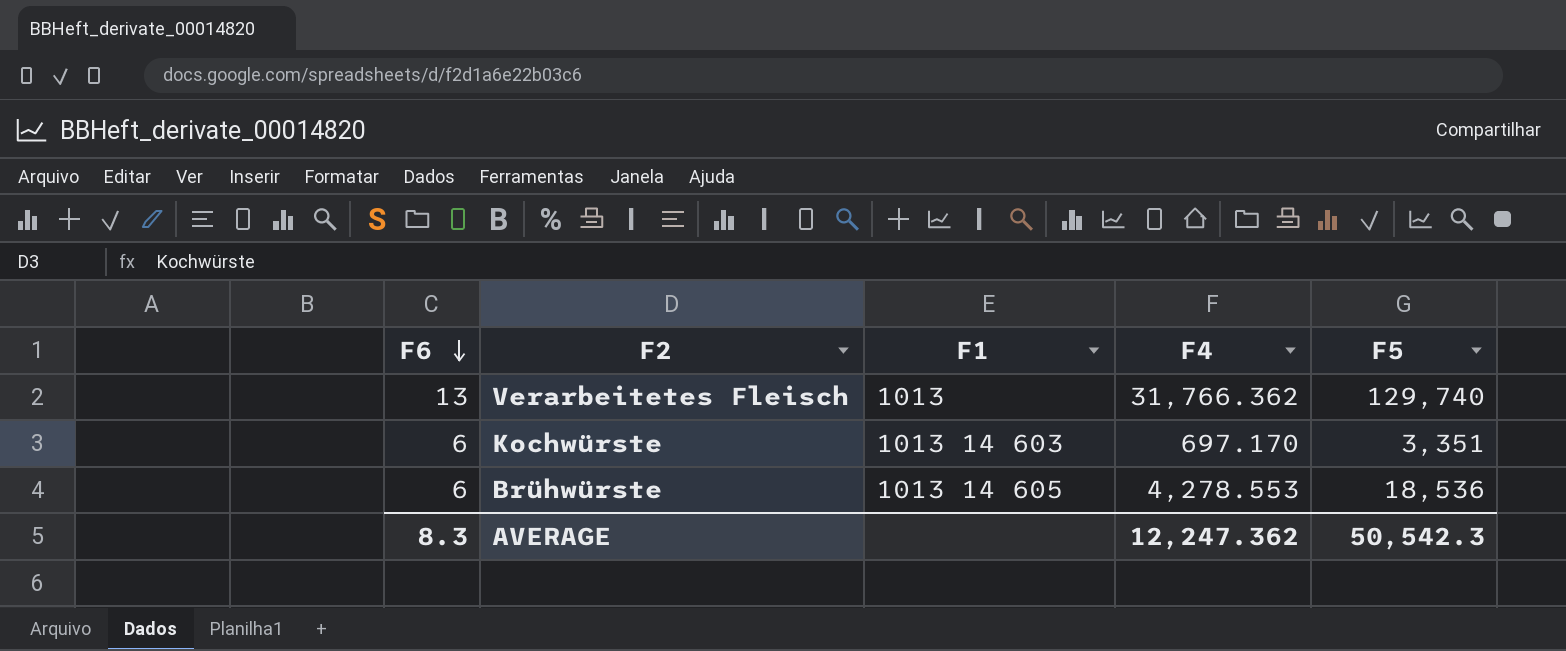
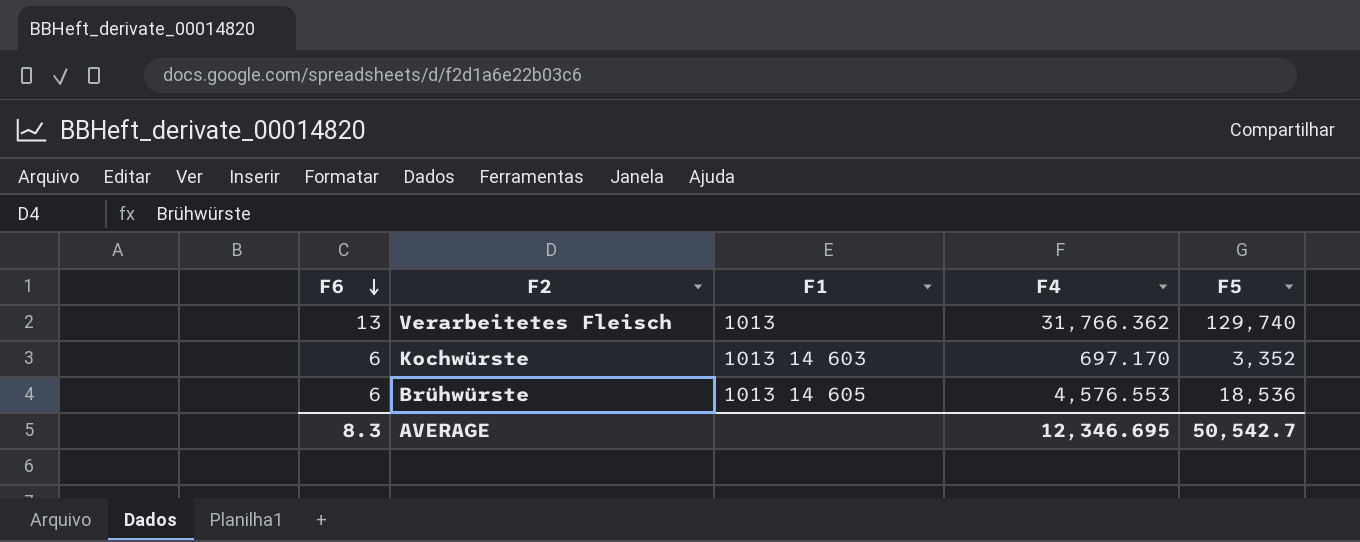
Kochwürste | F5: 3,351 -> 3,352
Brühwürste | F4: 4,278.553 -> 4,576.553
AVERAGE | F4: 12,247.362 -> 12,346.695
AVERAGE | F5: 50,542.3 -> 50,542.7

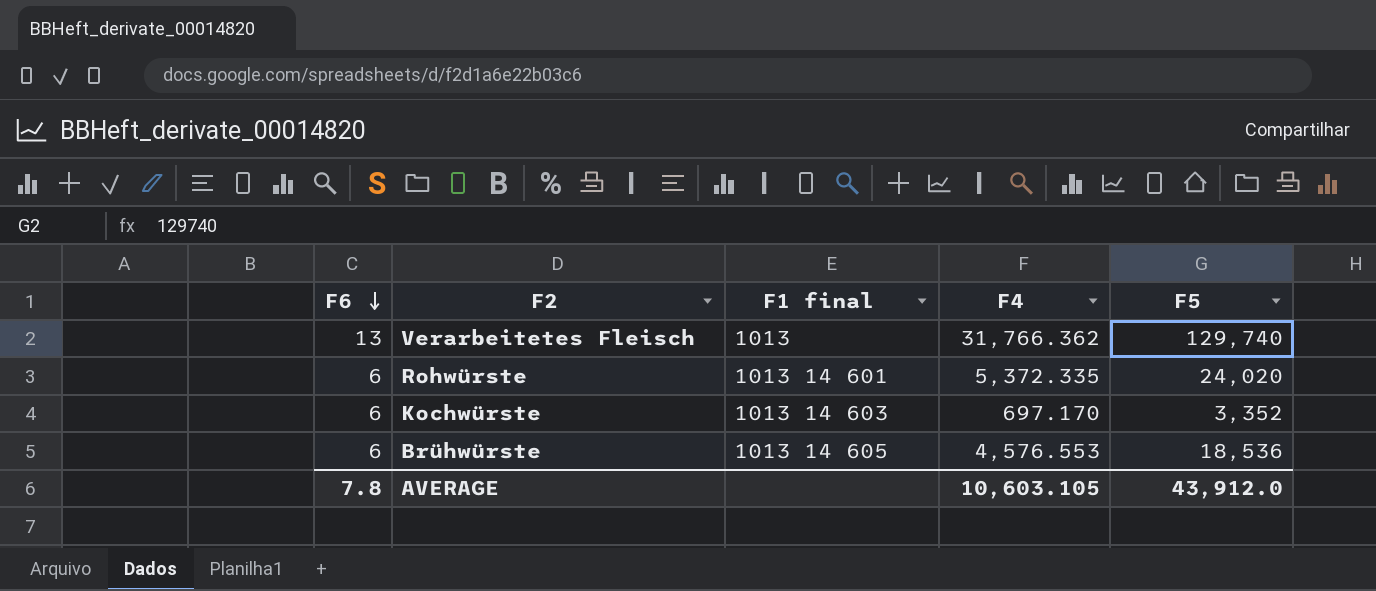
column name: F1 -> F1 final
row Rohwürste: none -> 6 | 1013 14 601 | 5,372.335 | 24,020
AVERAGE | F6: 8.3 -> 7.8
AVERAGE | F4: 12,346.695 -> 10,603.105
AVERAGE | F5: 50,542.7 -> 43,912.0

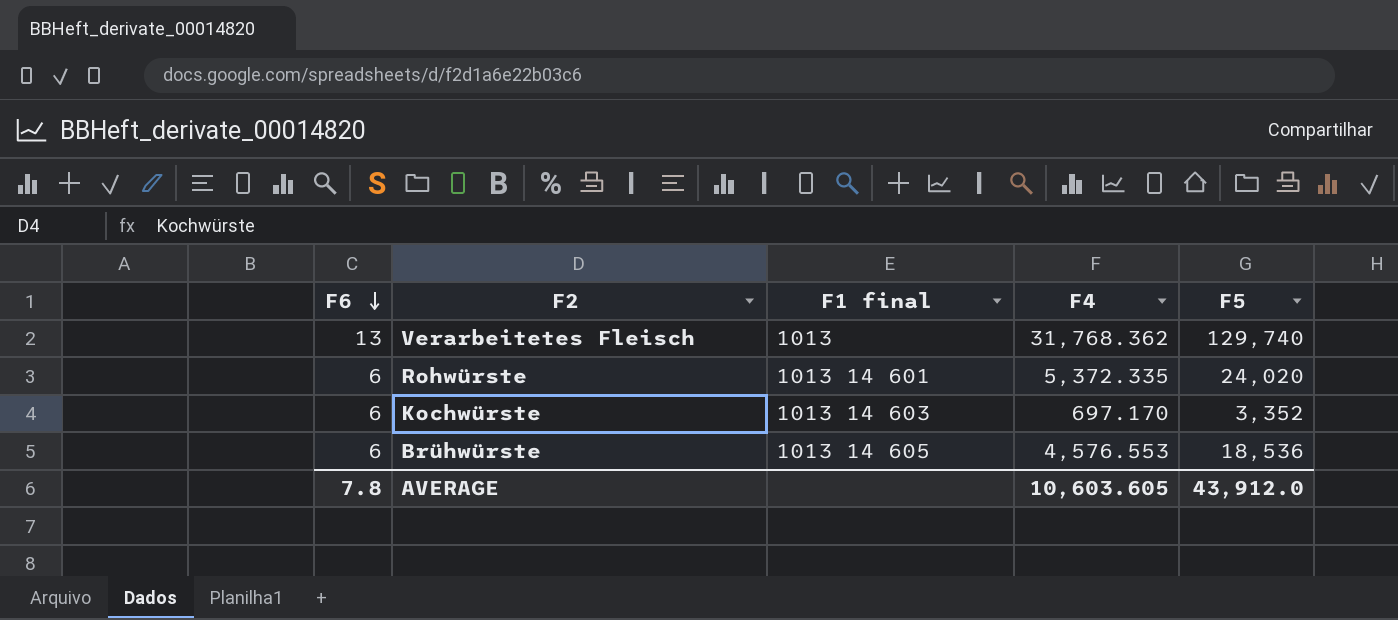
Verarbeitetes Fleisch | F4: 31,766.362 -> 31,768.362
AVERAGE | F4: 10,603.105 -> 10,603.605

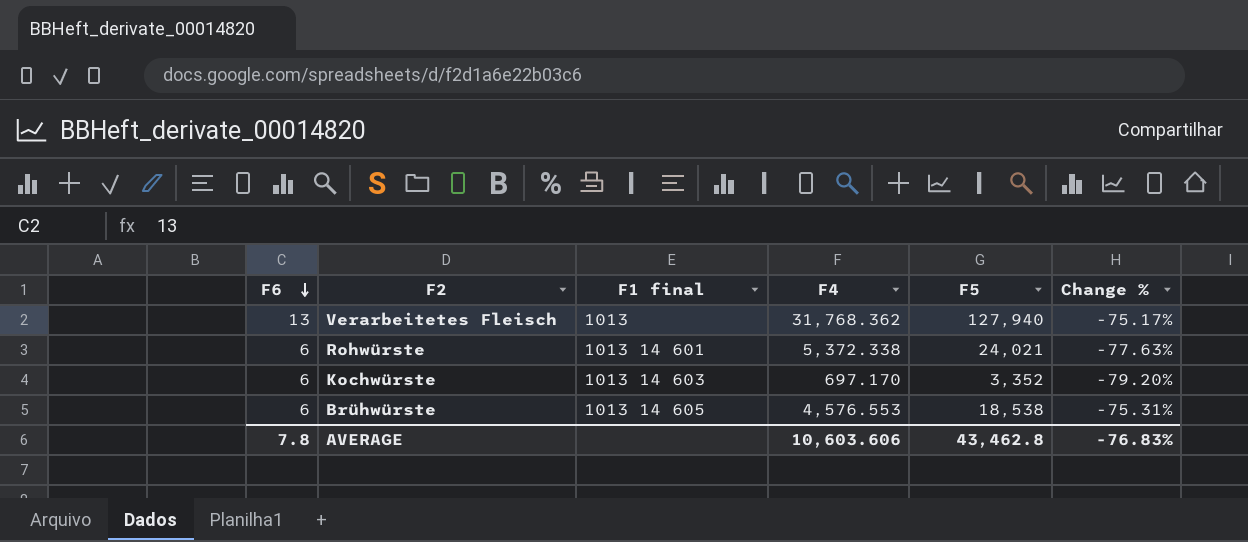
column Change % | formula: none -> ([F4] - [F5]) / [F5]
Verarbeitetes Fleisch | F5: 129,740 -> 127,940
Rohwürste | F4: 5,372.335 -> 5,372.338
Rohwürste | F5: 24,020 -> 24,021
Brühwürste | F5: 18,536 -> 18,538
AVERAGE | F4: 10,603.605 -> 10,603.606
AVERAGE | F5: 43,912.0 -> 43,462.8

